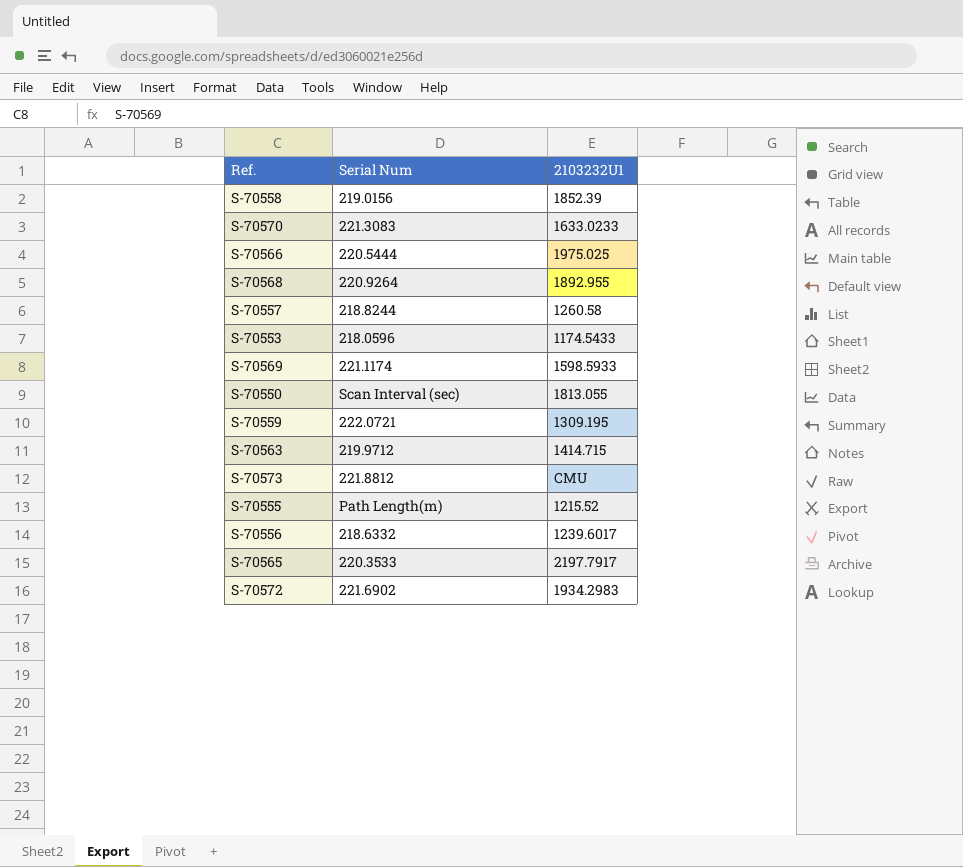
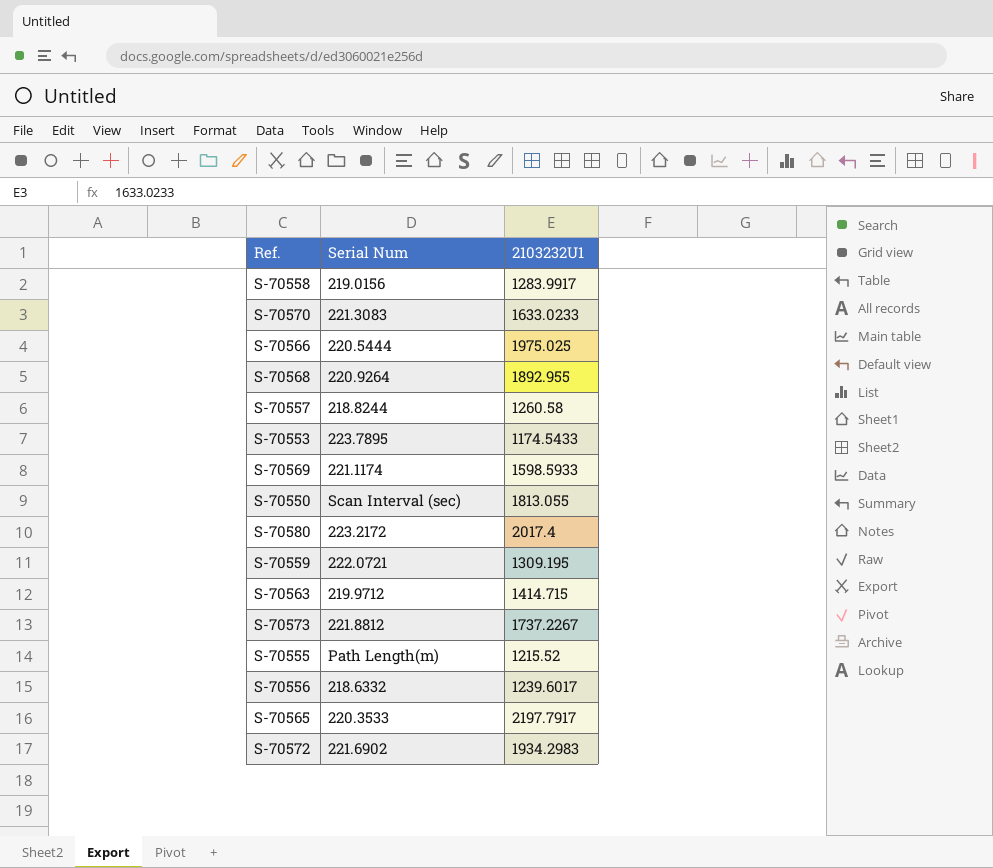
S-70558 | 2103232U1: 1852.39 -> 1283.9917
S-70553 | Serial Num: 218.0596 -> 223.7895
row S-70580: none -> 223.2172 | 2017.4
S-70573 | 2103232U1: CMU -> 1737.2267

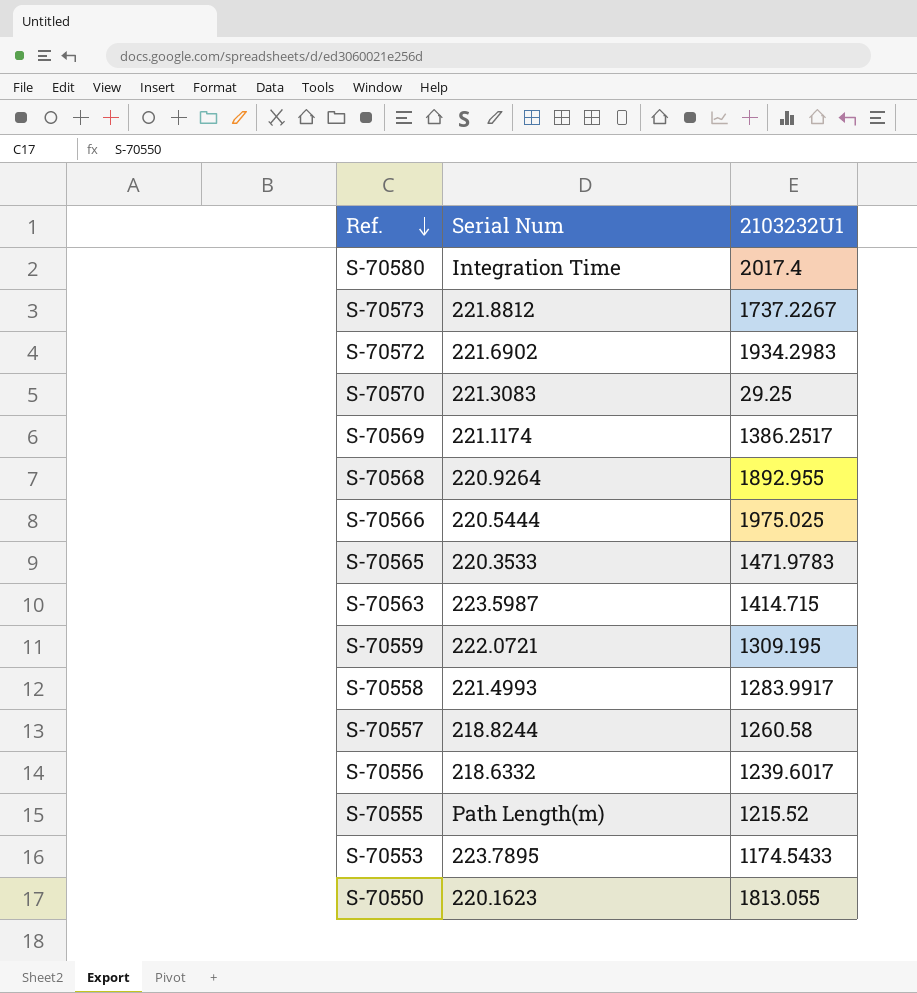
row order: none -> Ref. descending
S-70580 | Serial Num: 223.2172 -> Integration Time
S-70570 | 2103232U1: 1633.0233 -> 29.25
S-70569 | 2103232U1: 1598.5933 -> 1386.2517
S-70565 | 2103232U1: 2197.7917 -> 1471.9783
S-70563 | Serial Num: 219.9712 -> 223.5987
S-70558 | Serial Num: 219.0156 -> 221.4993
S-70550 | Serial Num: Scan Interval (sec) -> 220.1623

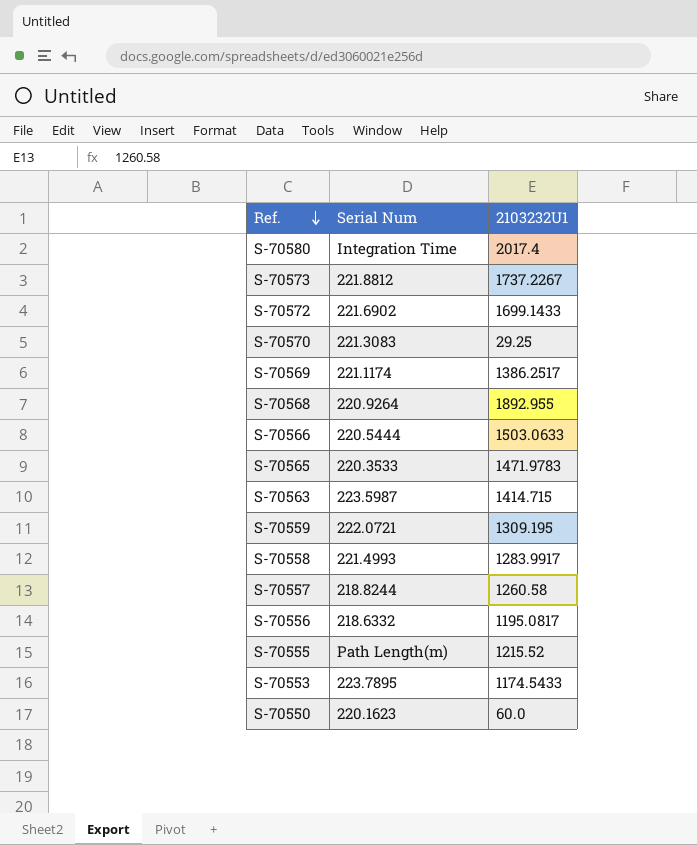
S-70572 | 2103232U1: 1934.2983 -> 1699.1433
S-70566 | 2103232U1: 1975.025 -> 1503.0633
S-70556 | 2103232U1: 1239.6017 -> 1195.0817
S-70550 | 2103232U1: 1813.055 -> 60.0

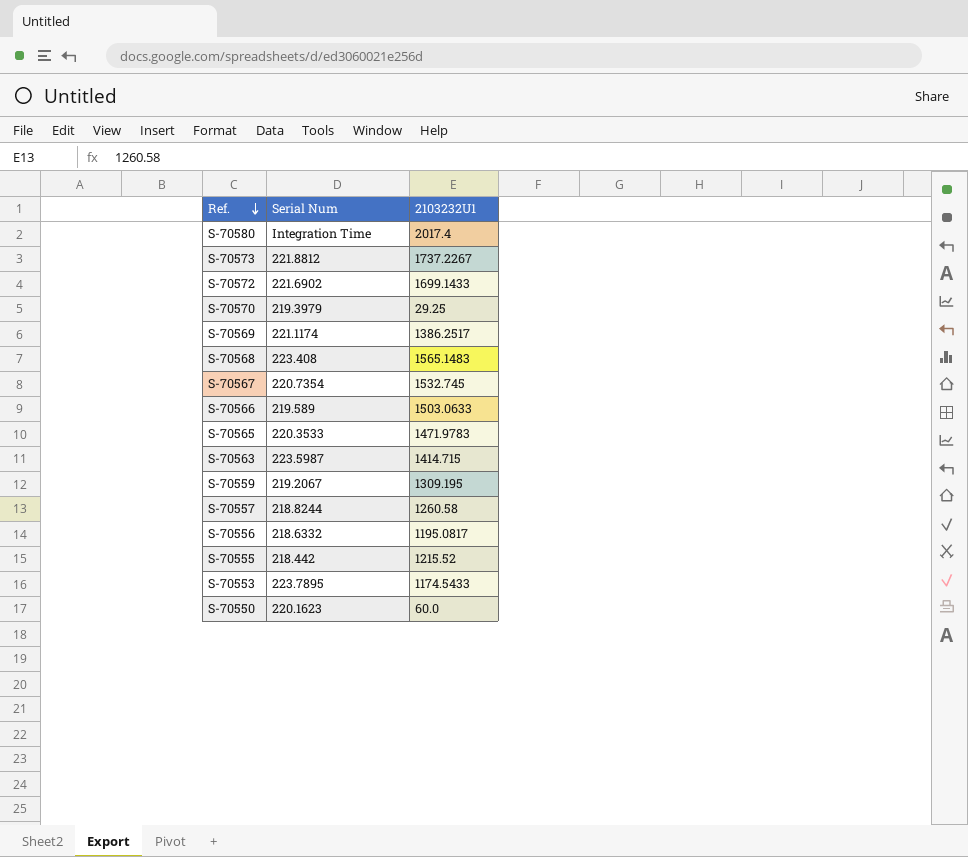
row S-70558: 221.4993 | 1283.9917 -> none
S-70570 | Serial Num: 221.3083 -> 219.3979
S-70568 | Serial Num: 220.9264 -> 223.408
S-70568 | 2103232U1: 1892.955 -> 1565.1483
row S-70567: none -> 220.7354 | 1532.745
S-70566 | Serial Num: 220.5444 -> 219.589
S-70559 | Serial Num: 222.0721 -> 219.2067
S-70555 | Serial Num: Path Length(m) -> 218.442

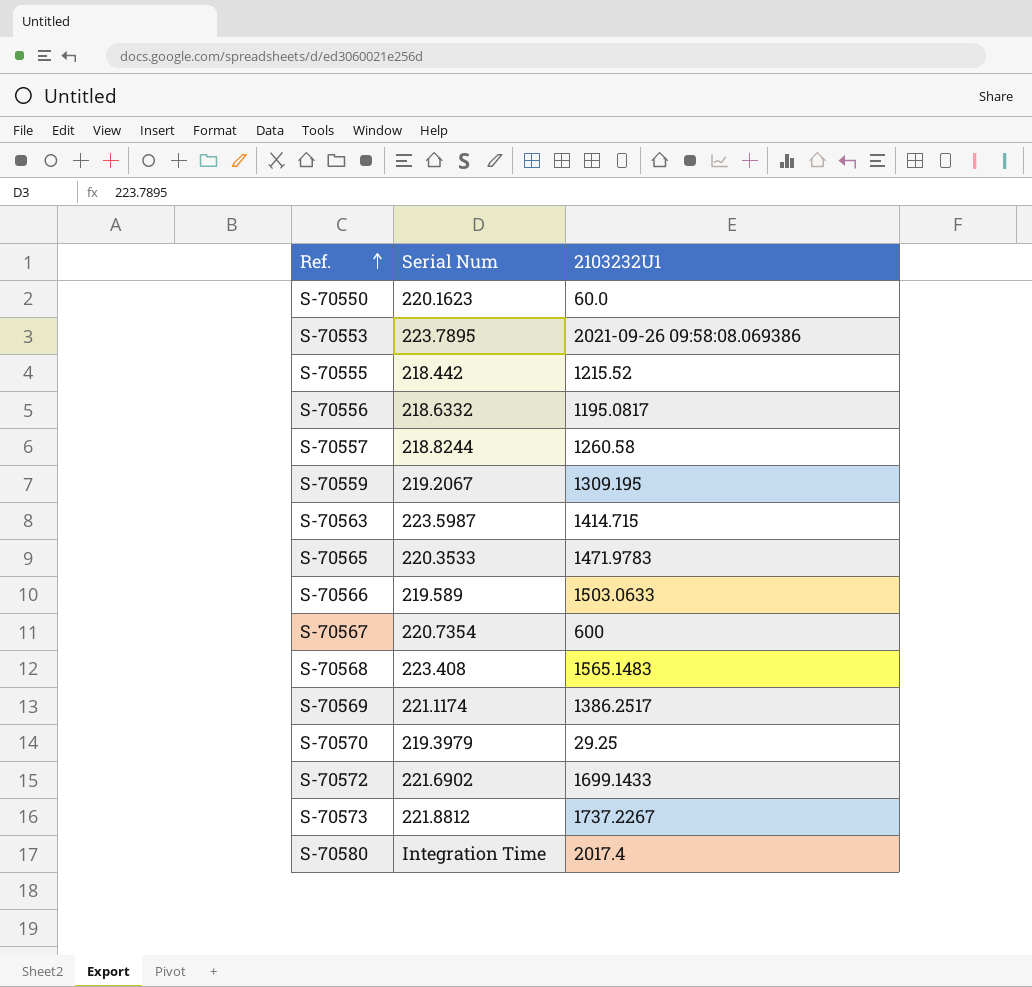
row order: Ref. descending -> Ref. ascending
S-70553 | 2103232U1: 1174.5433 -> 2021-09-26 09:58:08.069386
S-70567 | 2103232U1: 1532.745 -> 600

